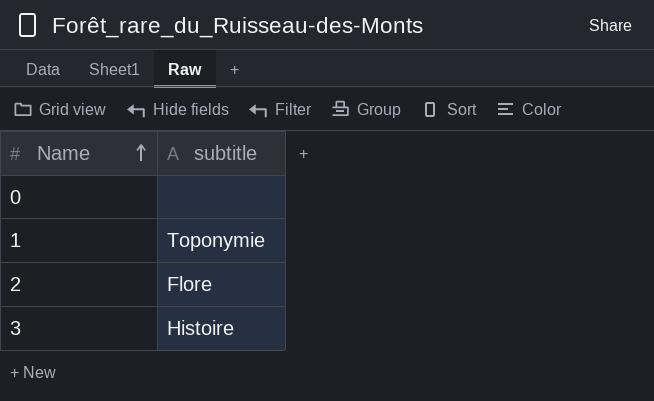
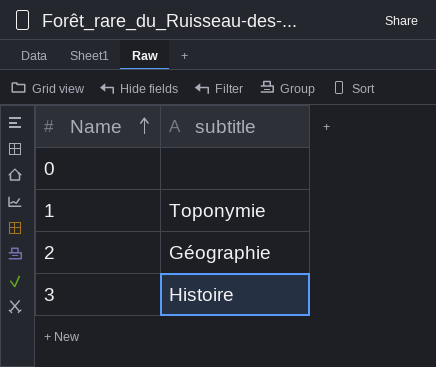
2 | subtitle: Flore -> Géographie

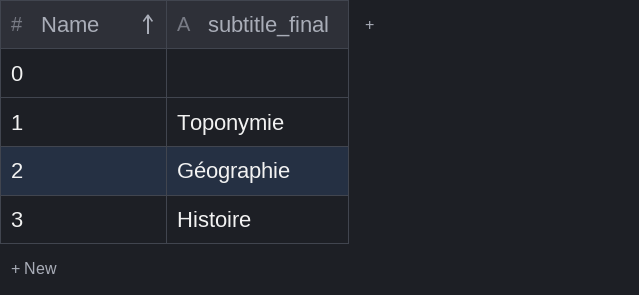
column name: subtitle -> subtitle_final

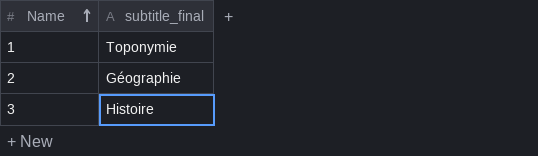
row 0: none -> none

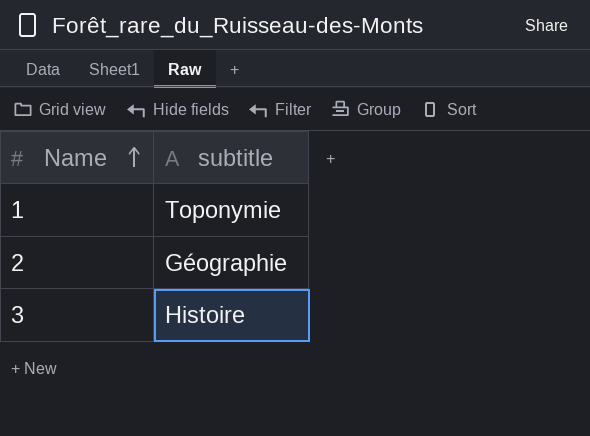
column name: subtitle_final -> subtitle

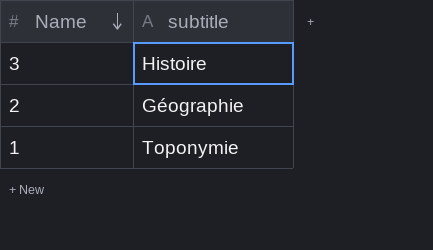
row order: Name ascending -> Name descending

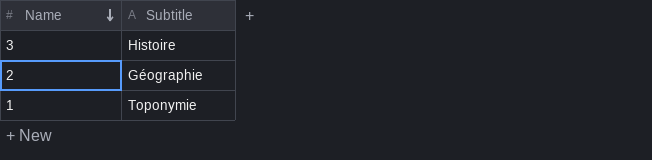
column name: subtitle -> Subtitle

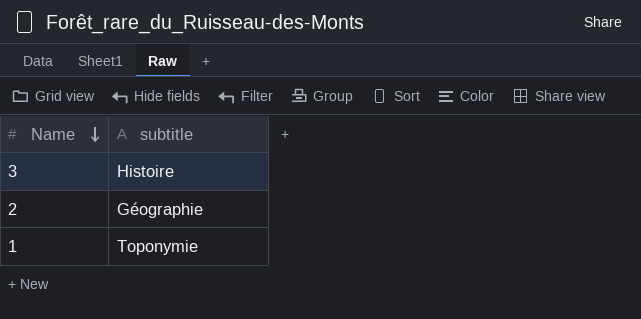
column name: Subtitle -> subtitle

